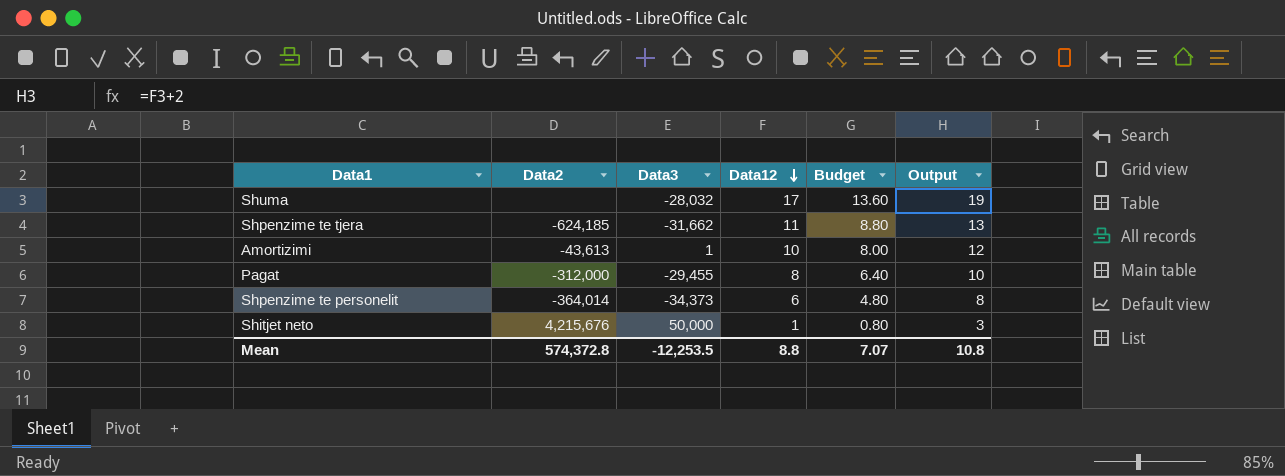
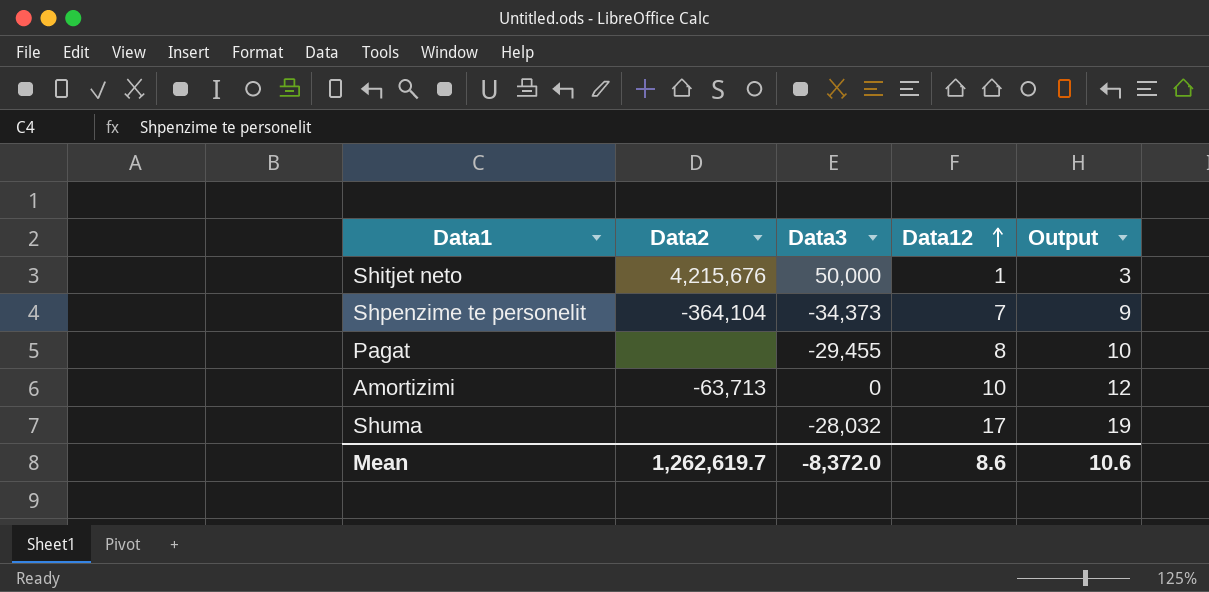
row order: Data12 descending -> Data12 ascending
column Budget | formula: [Data12] * 0.8 -> none
row Shpenzime te tjera: -624,185 | -31,662 | 11 | 8.80 | 13 -> none
Shpenzime te personelit | Data2: -364,014 -> -364,104
Shpenzime te personelit | Data12: 6 -> 7
Shpenzime te personelit | Output: 8 -> 9
Pagat | Data2: -312,000 -> none
Amortizimi | Data2: -43,613 -> -63,713
Amortizimi | Data3: 1 -> 0
Mean | Data2: 574,372.8 -> 1,262,619.7
Mean | Data3: -12,253.5 -> -8,372.0
Mean | Data12: 8.8 -> 8.6
Mean | Output: 10.8 -> 10.6

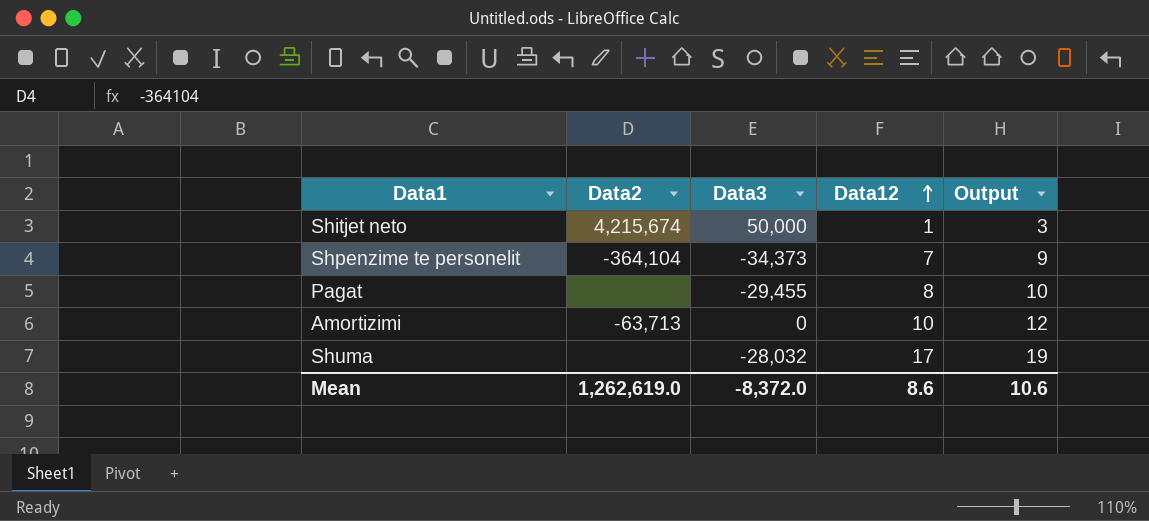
Shitjet neto | Data2: 4,215,676 -> 4,215,674
Mean | Data2: 1,262,619.7 -> 1,262,619.0

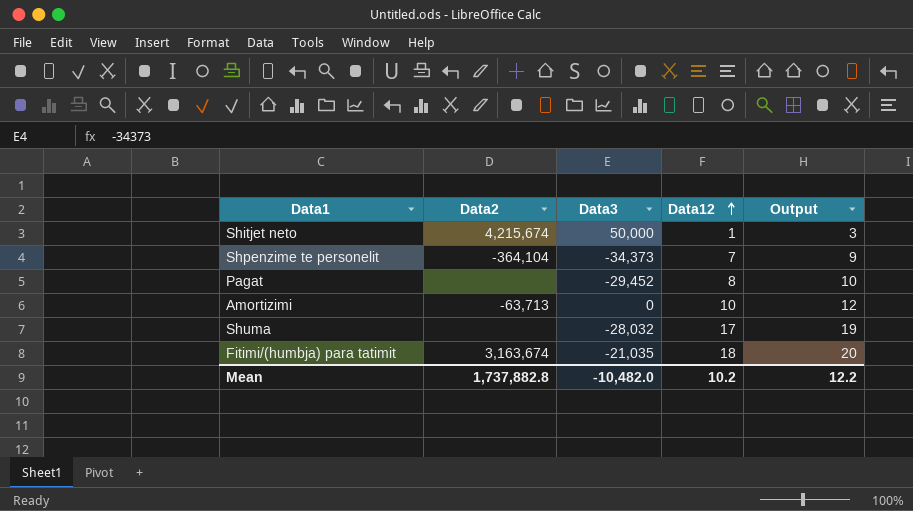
Pagat | Data3: -29,455 -> -29,452
row Fitimi/(humbja) para tatimit: none -> 3,163,674 | -21,035 | 18 | 20
Mean | Data2: 1,262,619.0 -> 1,737,882.8
Mean | Data3: -8,372.0 -> -10,482.0
Mean | Data12: 8.6 -> 10.2
Mean | Output: 10.6 -> 12.2

